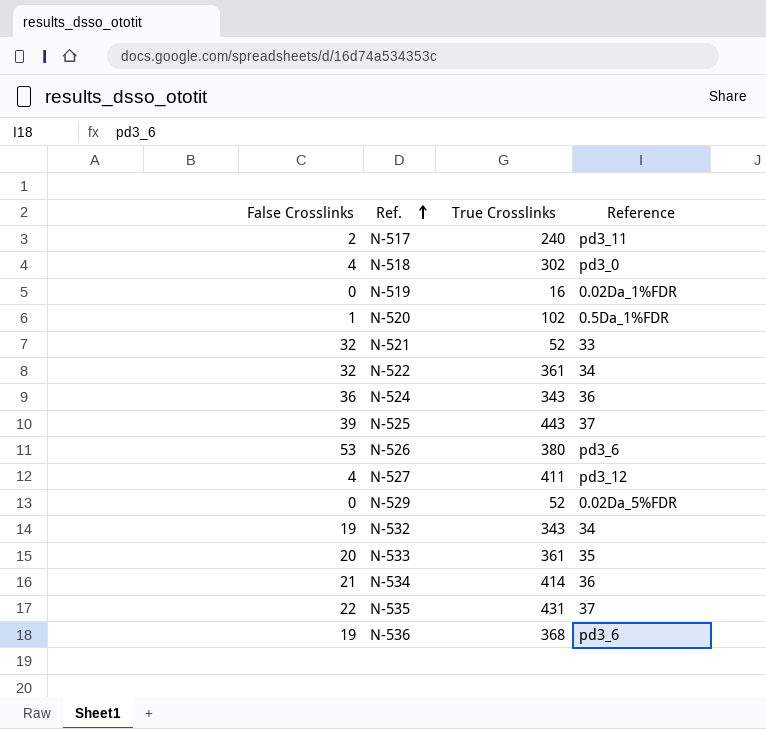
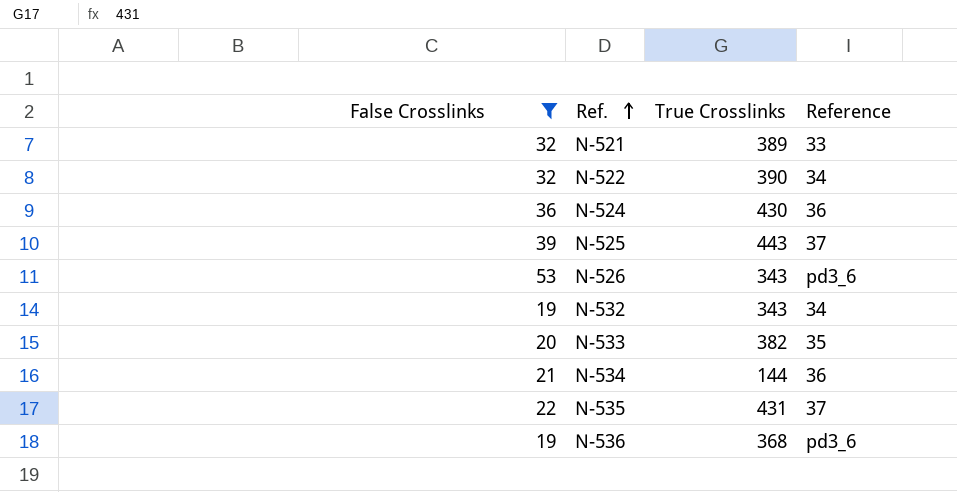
filter: none -> False Crosslinks >= 19
N-521 | True Crosslinks: 52 -> 389
N-522 | True Crosslinks: 361 -> 390
N-524 | True Crosslinks: 343 -> 430
N-526 | True Crosslinks: 380 -> 343
N-533 | True Crosslinks: 361 -> 382
N-534 | True Crosslinks: 414 -> 144

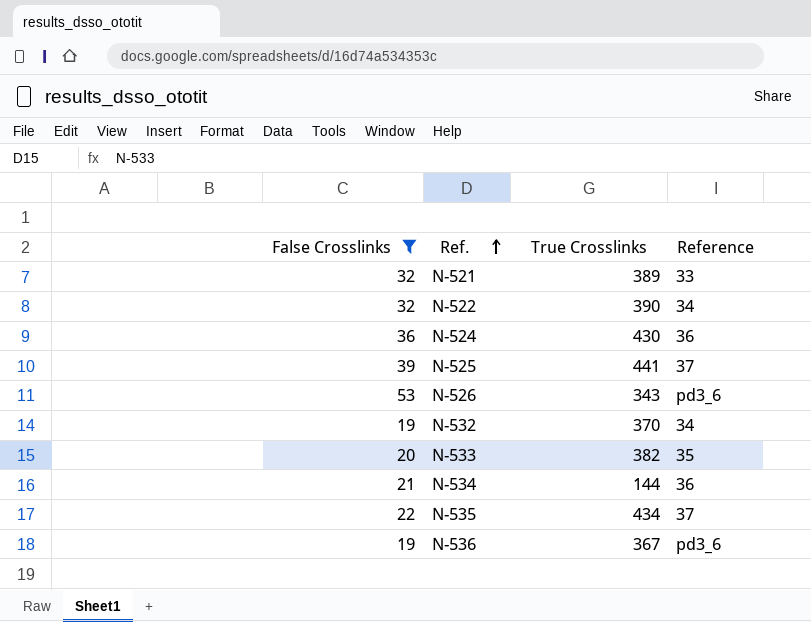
N-525 | True Crosslinks: 443 -> 441
N-532 | True Crosslinks: 343 -> 370
N-535 | True Crosslinks: 431 -> 434
N-536 | True Crosslinks: 368 -> 367

